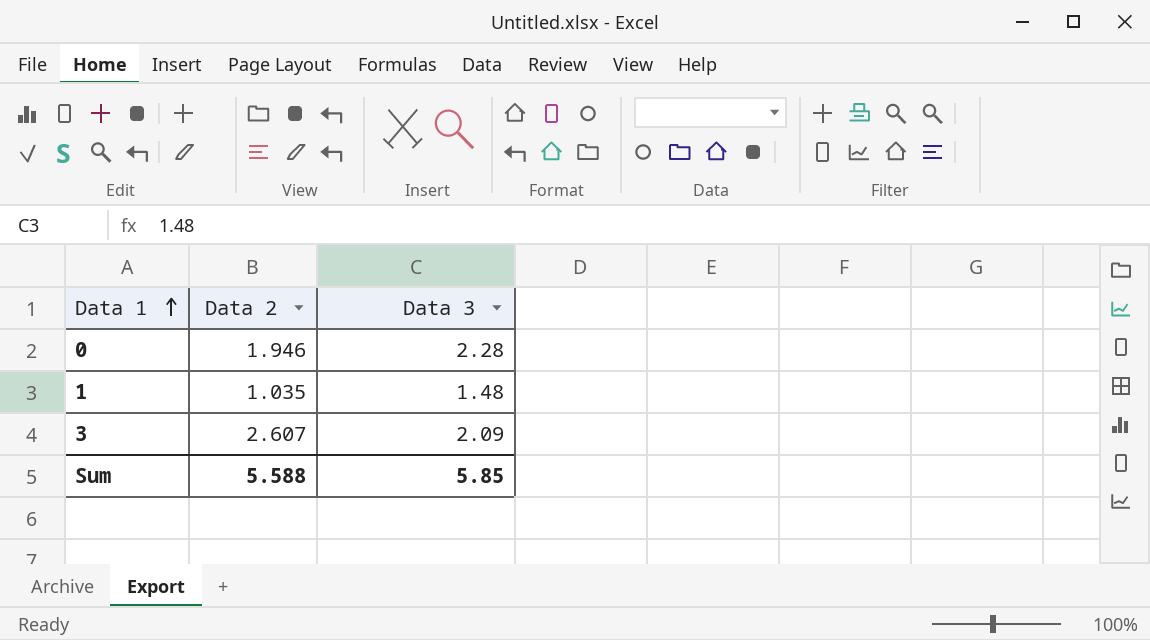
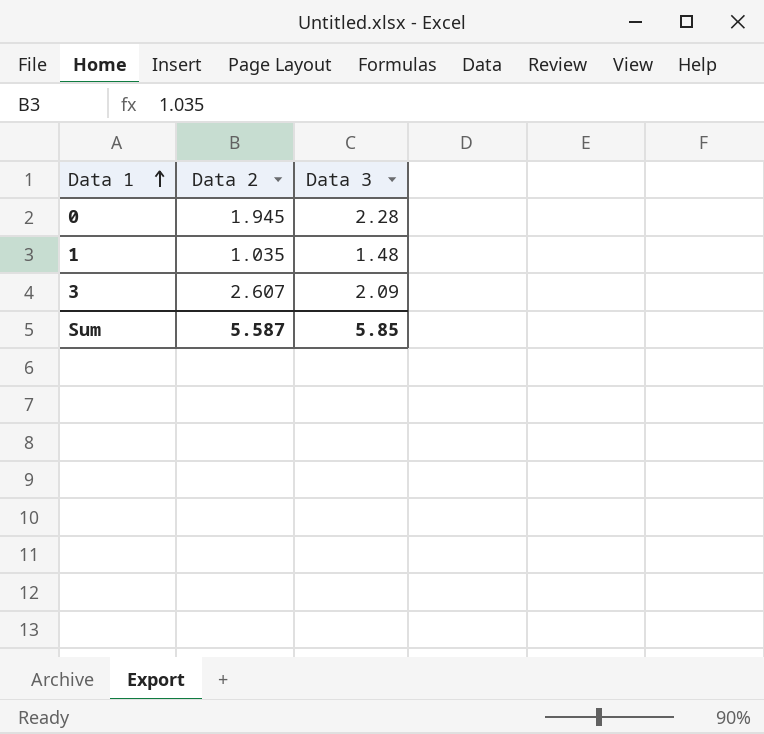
0 | Data 2: 1.946 -> 1.945
Sum | Data 2: 5.588 -> 5.587

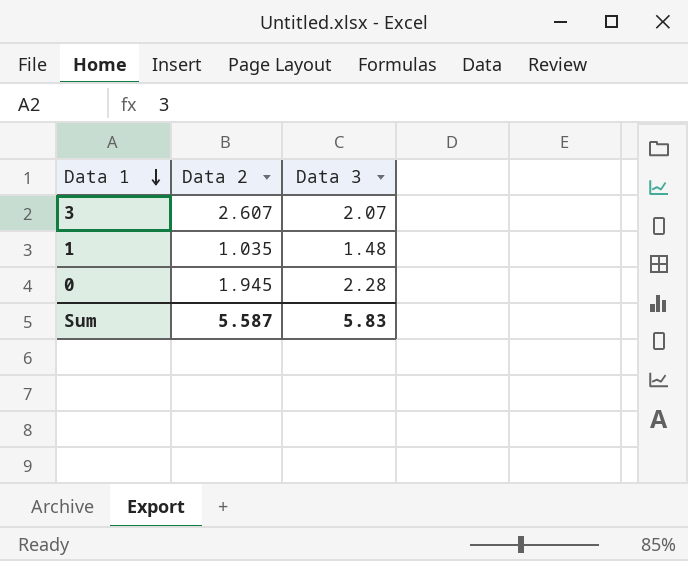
row order: Data 1 ascending -> Data 1 descending
3 | Data 3: 2.09 -> 2.07
Sum | Data 3: 5.85 -> 5.83

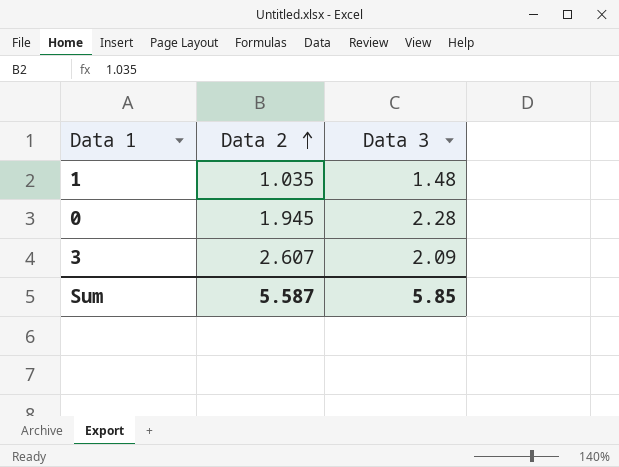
row order: Data 1 descending -> Data 2 ascending
3 | Data 3: 2.07 -> 2.09
Sum | Data 3: 5.83 -> 5.85

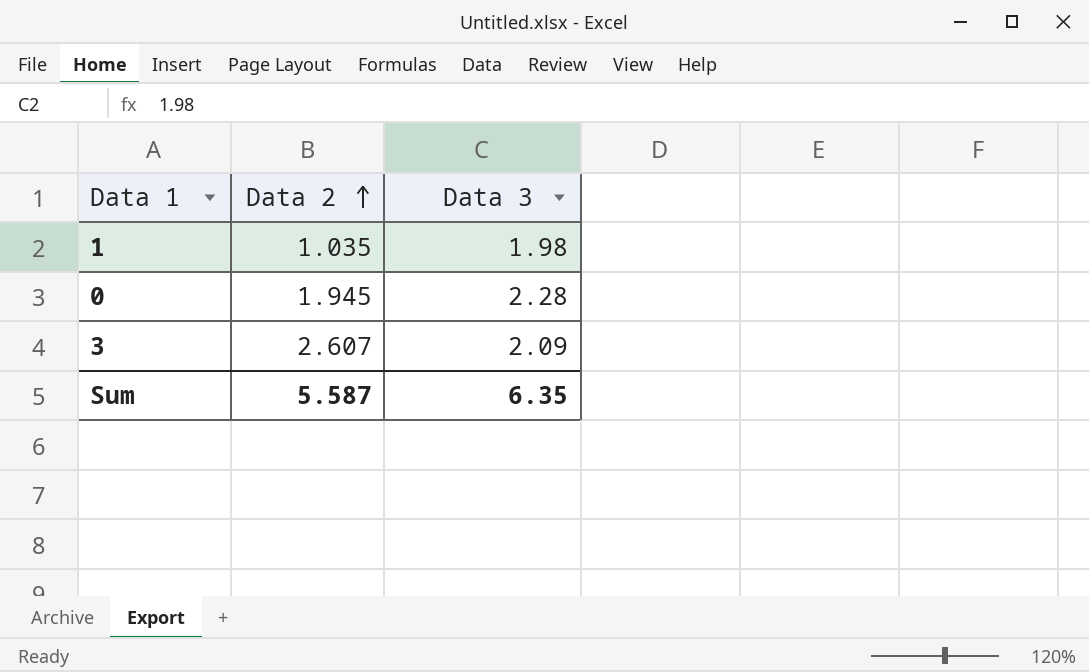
1 | Data 3: 1.48 -> 1.98
Sum | Data 3: 5.85 -> 6.35

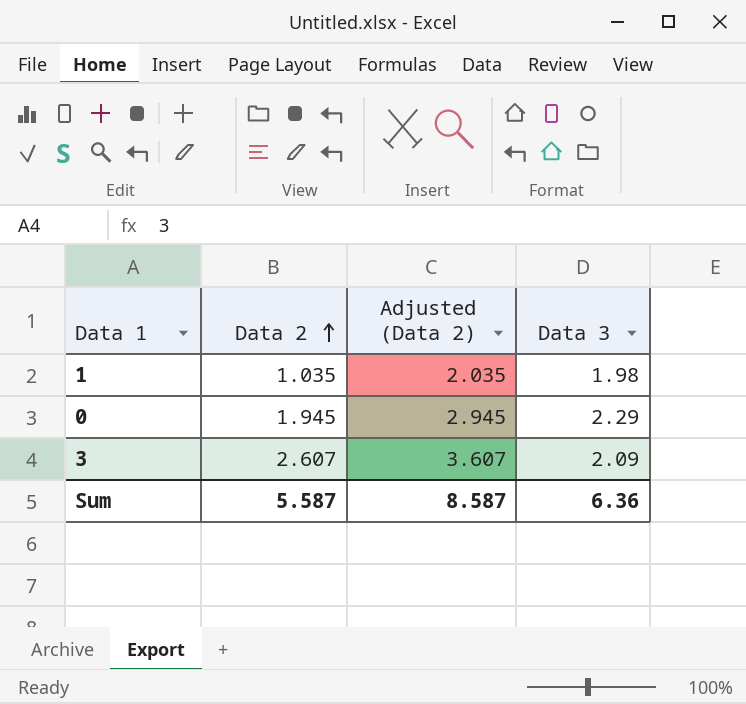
column Adjusted (Data 2) | formula: none -> [Data 2] + 1
0 | Data 3: 2.28 -> 2.29
Sum | Data 3: 6.35 -> 6.36

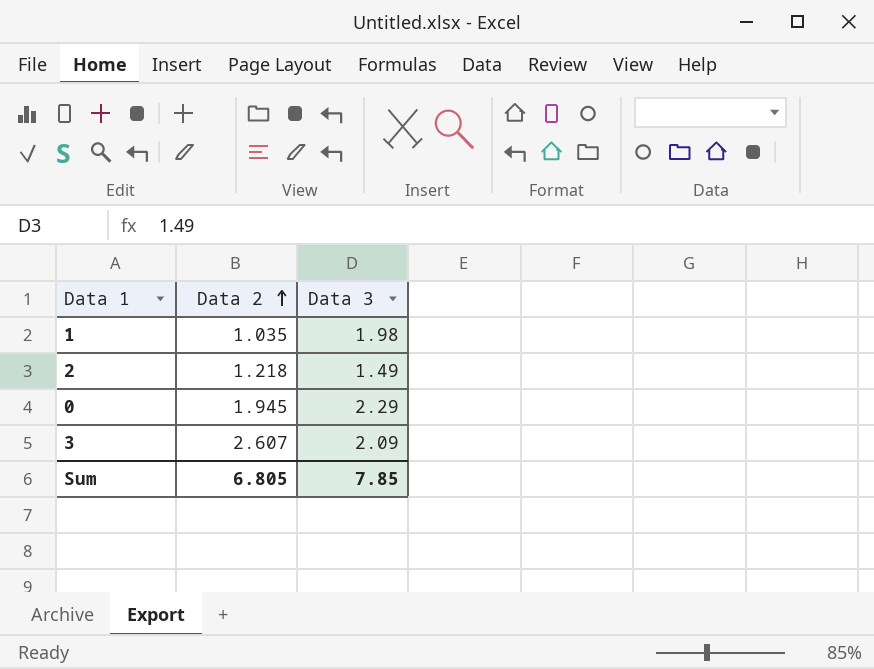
column Adjusted (Data 2) | formula: [Data 2] + 1 -> none
row 2: none -> 1.218 | 1.49
Sum | Data 2: 5.587 -> 6.805
Sum | Data 3: 6.36 -> 7.85

